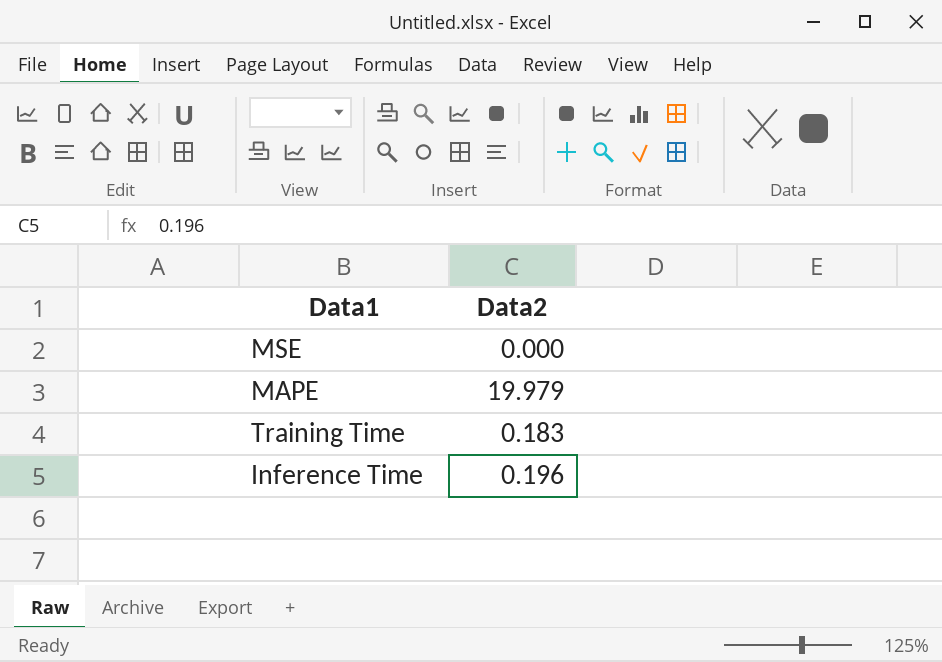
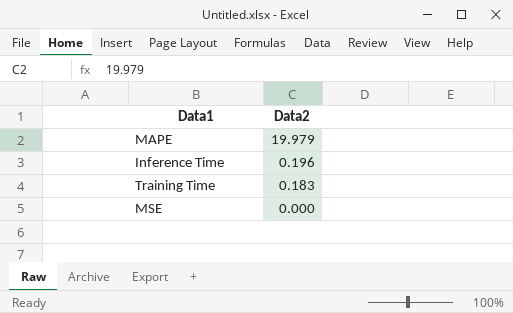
row order: none -> Data2 descending

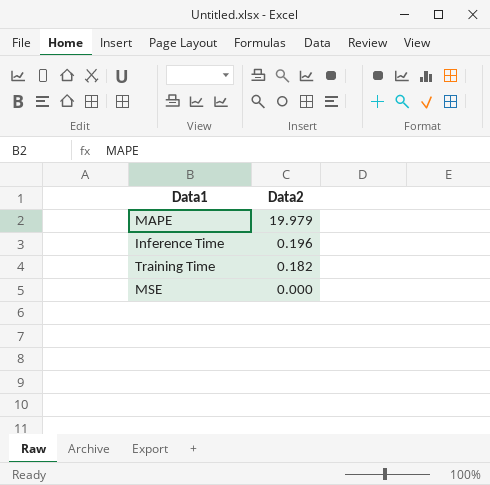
Training Time | Data2: 0.183 -> 0.182

